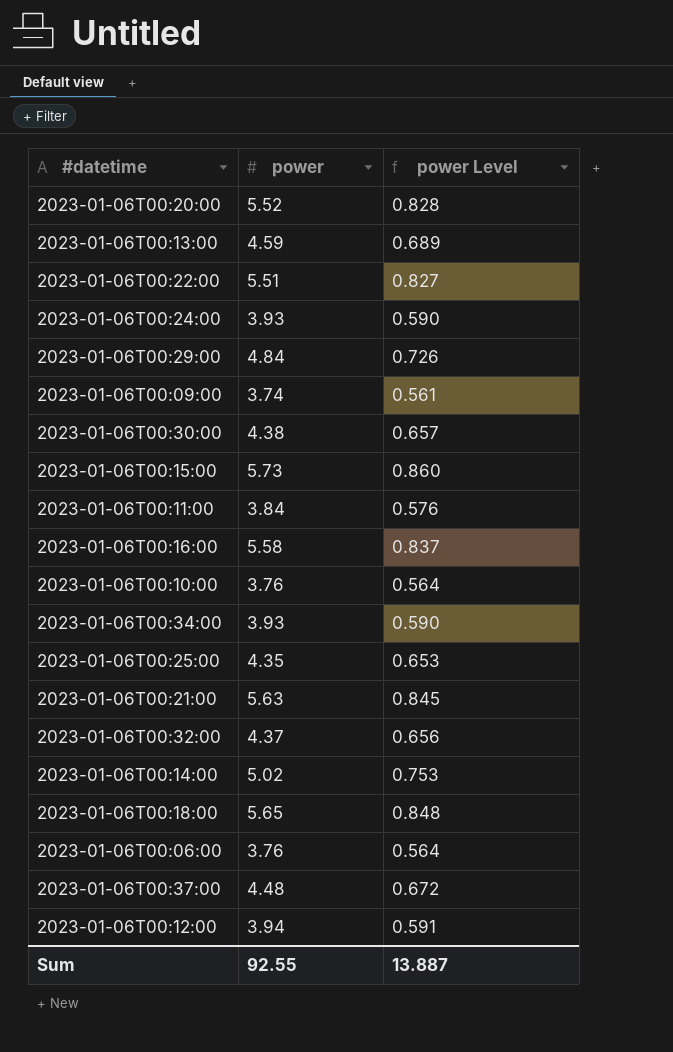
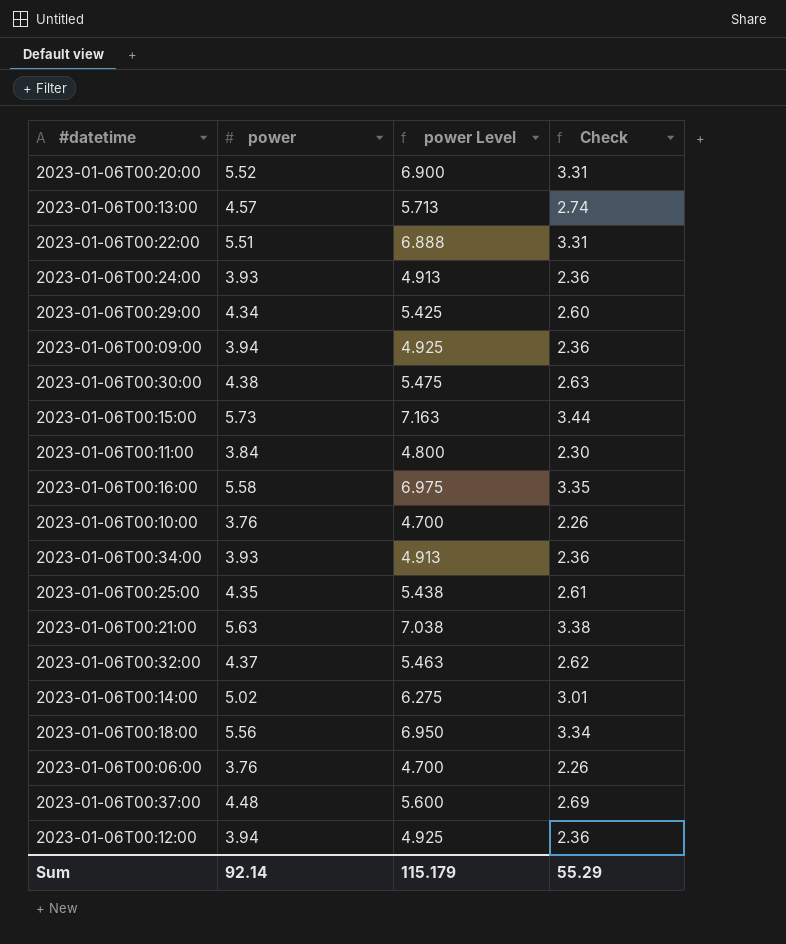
column power Level | formula: [power] * 0.15 -> [power] * 1.25
column Check | formula: none -> [power] * 0.6
2023-01-06T00:13:00 | power: 4.59 -> 4.57
2023-01-06T00:29:00 | power: 4.84 -> 4.34
2023-01-06T00:09:00 | power: 3.74 -> 3.94
2023-01-06T00:18:00 | power: 5.65 -> 5.56
Sum | power: 92.55 -> 92.14
Sum | power Level: 13.887 -> 115.179

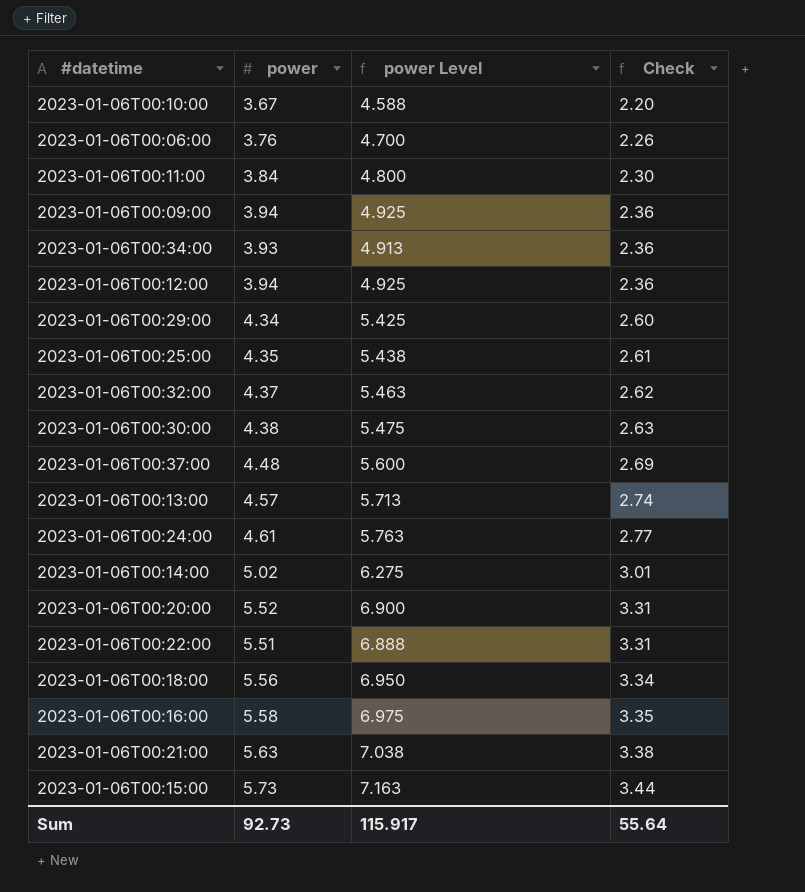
row order: none -> Check ascending
2023-01-06T00:10:00 | power: 3.76 -> 3.67
2023-01-06T00:10:00 | power Level: 4.700 -> 4.588
2023-01-06T00:10:00 | Check: 2.26 -> 2.20
2023-01-06T00:24:00 | power: 3.93 -> 4.61
2023-01-06T00:24:00 | power Level: 4.913 -> 5.763
2023-01-06T00:24:00 | Check: 2.36 -> 2.77
Sum | power: 92.14 -> 92.73
Sum | power Level: 115.179 -> 115.917
Sum | Check: 55.29 -> 55.64

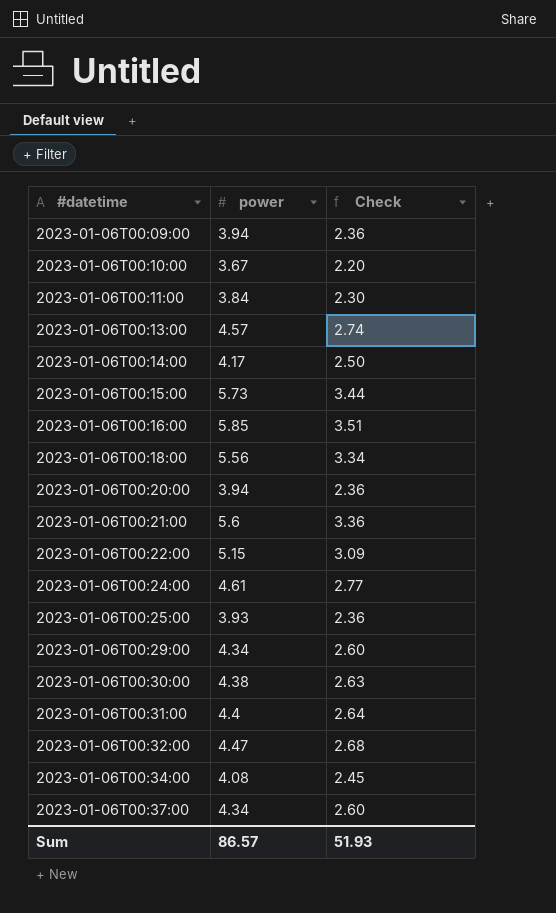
row order: Check ascending -> #datetime ascending
column power Level | formula: [power] * 1.25 -> none
row 2023-01-06T00:06:00: 3.76 | 4.700 | 2.26 -> none
row 2023-01-06T00:12:00: 3.94 | 4.925 | 2.36 -> none
2023-01-06T00:14:00 | power: 5.02 -> 4.17
2023-01-06T00:14:00 | Check: 3.01 -> 2.50
2023-01-06T00:16:00 | power: 5.58 -> 5.85
2023-01-06T00:16:00 | Check: 3.35 -> 3.51
2023-01-06T00:20:00 | power: 5.52 -> 3.94
2023-01-06T00:20:00 | Check: 3.31 -> 2.36
2023-01-06T00:21:00 | power: 5.63 -> 5.6
2023-01-06T00:21:00 | Check: 3.38 -> 3.36
2023-01-06T00:22:00 | power: 5.51 -> 5.15
2023-01-06T00:22:00 | Check: 3.31 -> 3.09
2023-01-06T00:25:00 | power: 4.35 -> 3.93
2023-01-06T00:25:00 | Check: 2.61 -> 2.36
row 2023-01-06T00:31:00: none -> 4.4 | 2.64
2023-01-06T00:32:00 | power: 4.37 -> 4.47
2023-01-06T00:32:00 | Check: 2.62 -> 2.68
2023-01-06T00:34:00 | power: 3.93 -> 4.08
2023-01-06T00:34:00 | Check: 2.36 -> 2.45
2023-01-06T00:37:00 | power: 4.48 -> 4.34
2023-01-06T00:37:00 | Check: 2.69 -> 2.60
Sum | power: 92.73 -> 86.57
Sum | Check: 55.64 -> 51.93

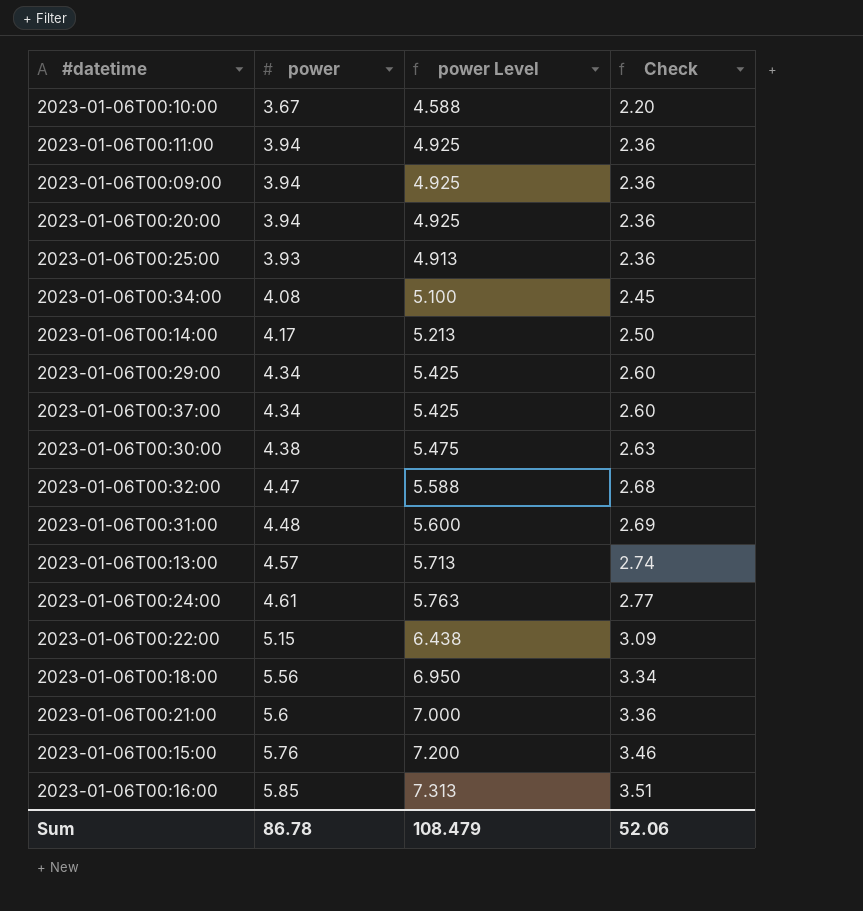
row order: #datetime ascending -> Check ascending
column power Level | formula: none -> [power] * 1.25
2023-01-06T00:11:00 | power: 3.84 -> 3.94
2023-01-06T00:11:00 | Check: 2.30 -> 2.36
2023-01-06T00:31:00 | power: 4.4 -> 4.48
2023-01-06T00:31:00 | Check: 2.64 -> 2.69
2023-01-06T00:15:00 | power: 5.73 -> 5.76
2023-01-06T00:15:00 | Check: 3.44 -> 3.46
Sum | power: 86.57 -> 86.78
Sum | Check: 51.93 -> 52.06

